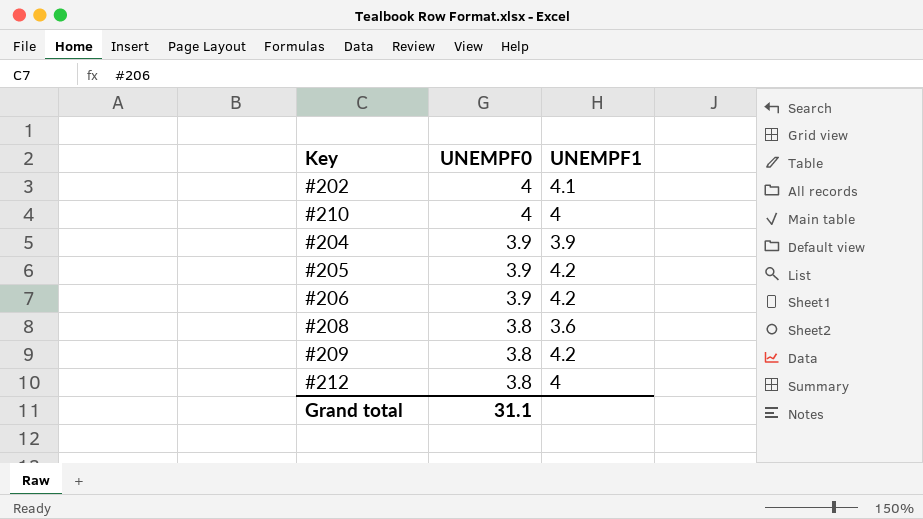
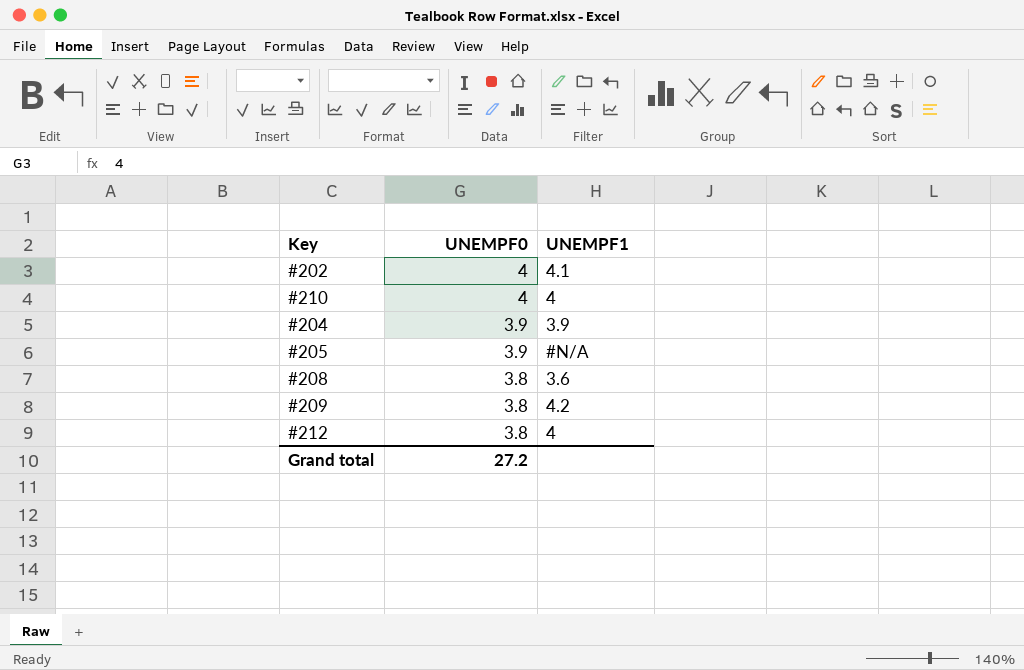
row #206: 3.9 | 4.2 -> none
#205 | UNEMPF1: 4.2 -> #N/A
Grand total | UNEMPF0: 31.1 -> 27.2

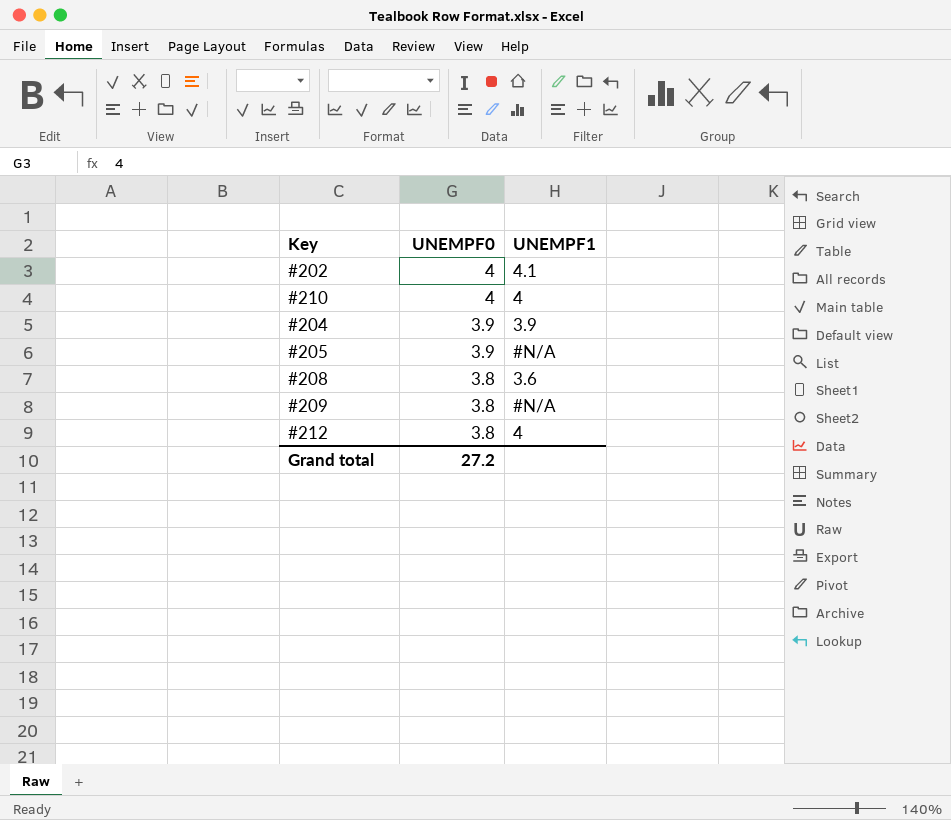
#209 | UNEMPF1: 4.2 -> #N/A

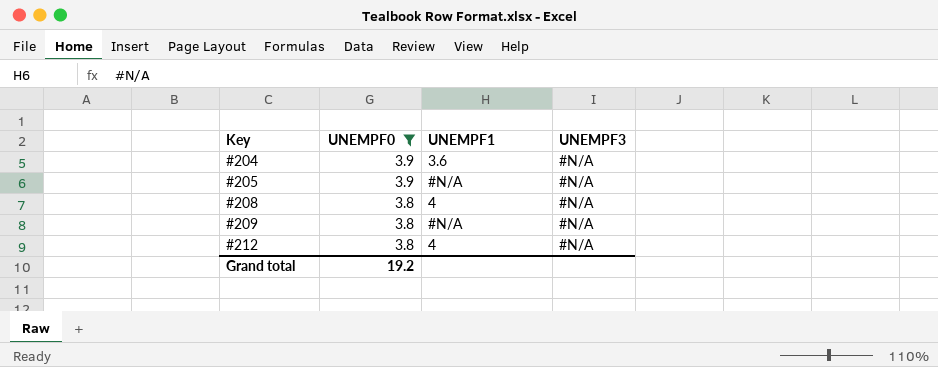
filter: none -> UNEMPF0 != 4
column UNEMPF3 | position: none -> 4
#204 | UNEMPF1: 3.9 -> 3.6
#208 | UNEMPF1: 3.6 -> 4
Grand total | UNEMPF0: 27.2 -> 19.2

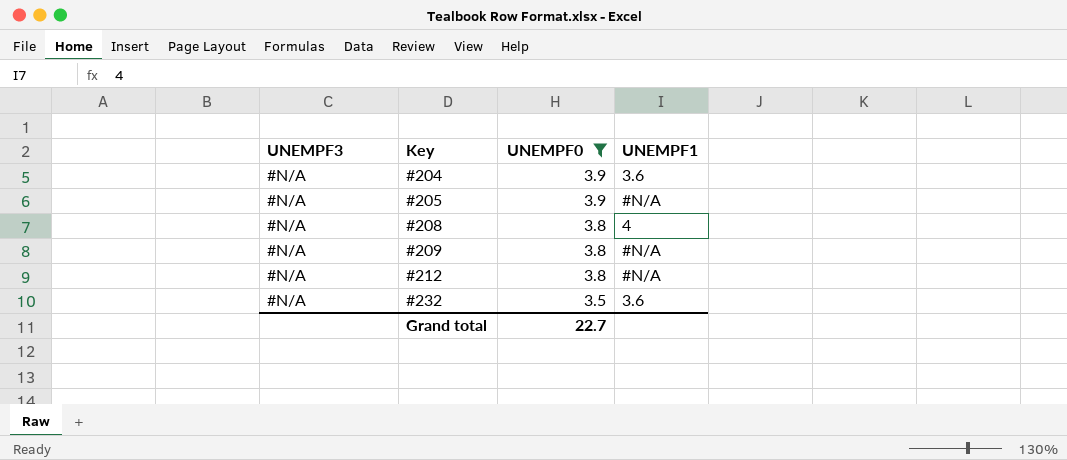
column UNEMPF3 | position: 4 -> 1
#212 | UNEMPF1: 4 -> #N/A
row #232: none -> #N/A | 3.5 | 3.6
Grand total | UNEMPF0: 19.2 -> 22.7

